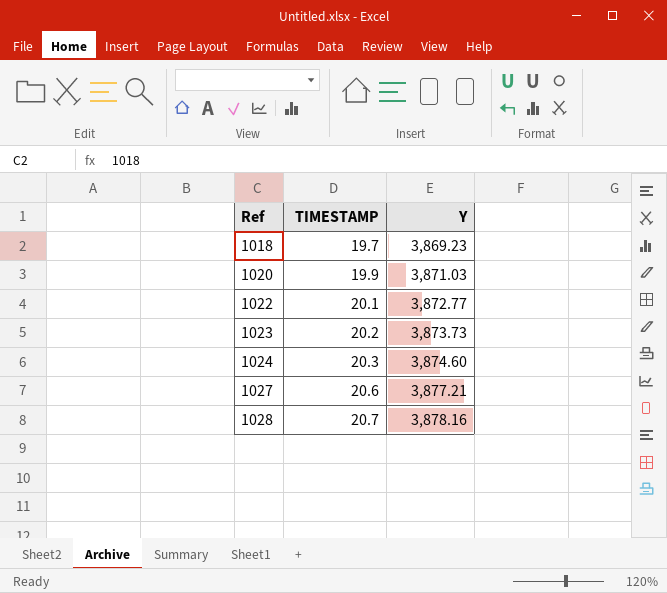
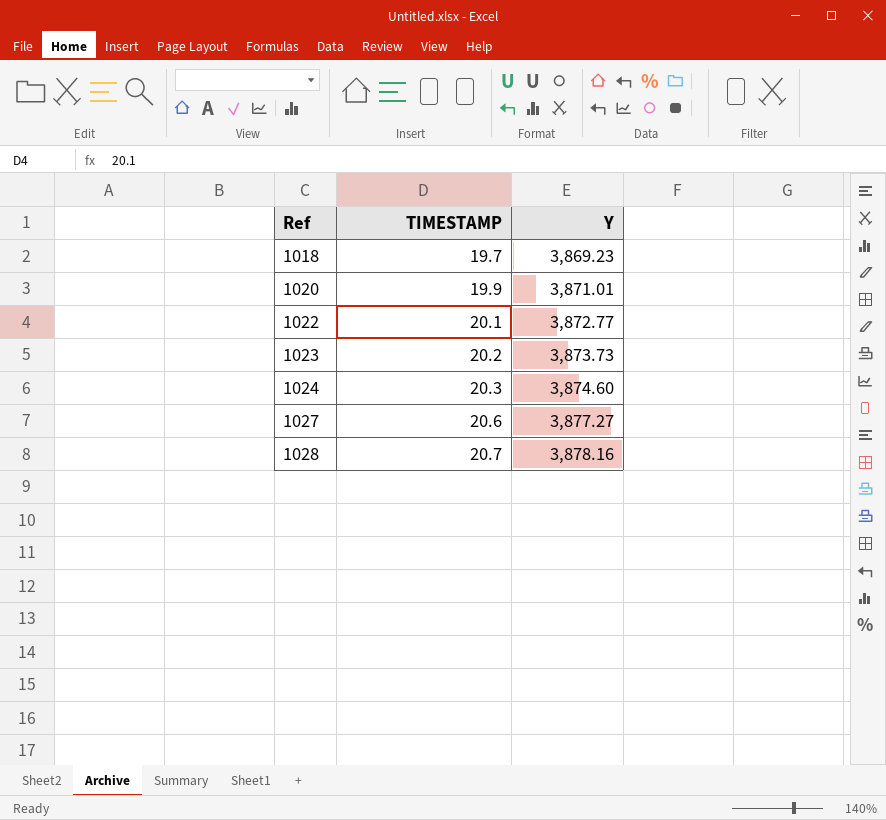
1020 | Y: 3,871.03 -> 3,871.01
1027 | Y: 3,877.21 -> 3,877.27

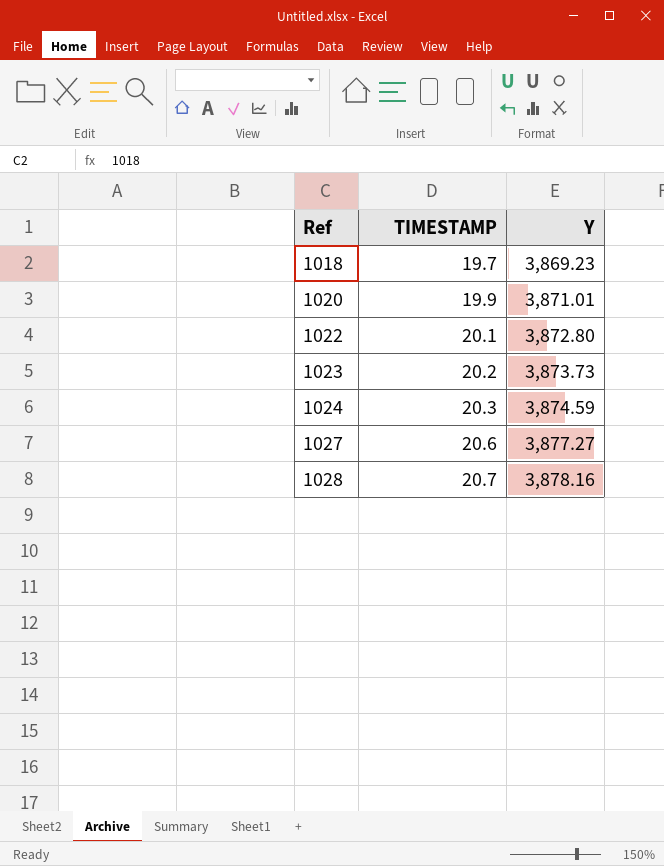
1022 | Y: 3,872.77 -> 3,872.80
1024 | Y: 3,874.60 -> 3,874.59

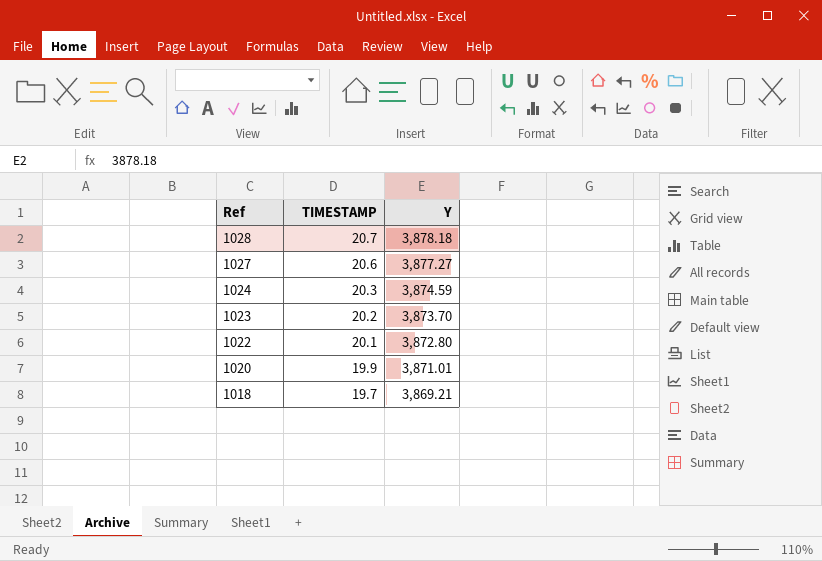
row order: Ref ascending -> Ref descending
1028 | Y: 3,878.16 -> 3,878.18
1023 | Y: 3,873.73 -> 3,873.70
1018 | Y: 3,869.23 -> 3,869.21

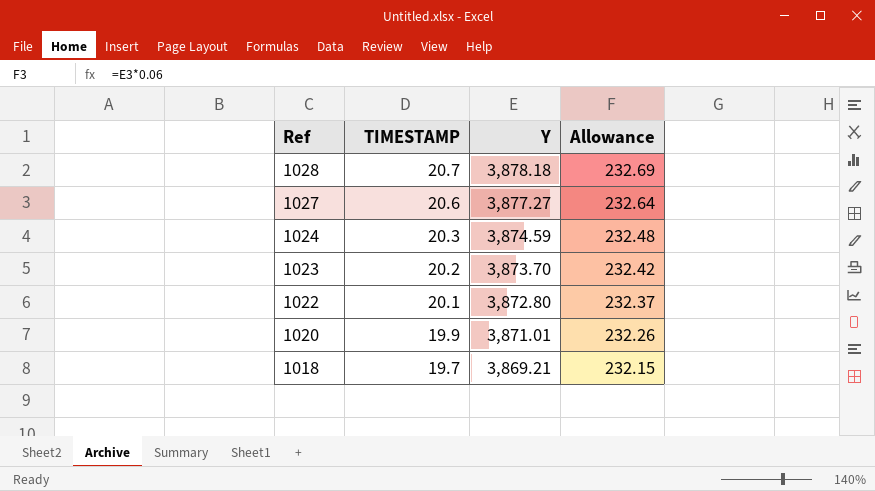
column Allowance | formula: none -> [Y] * 0.06

